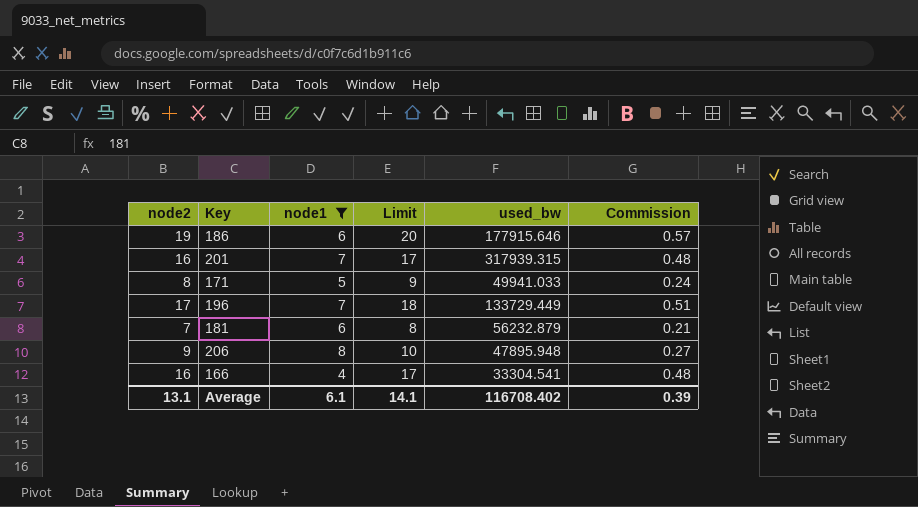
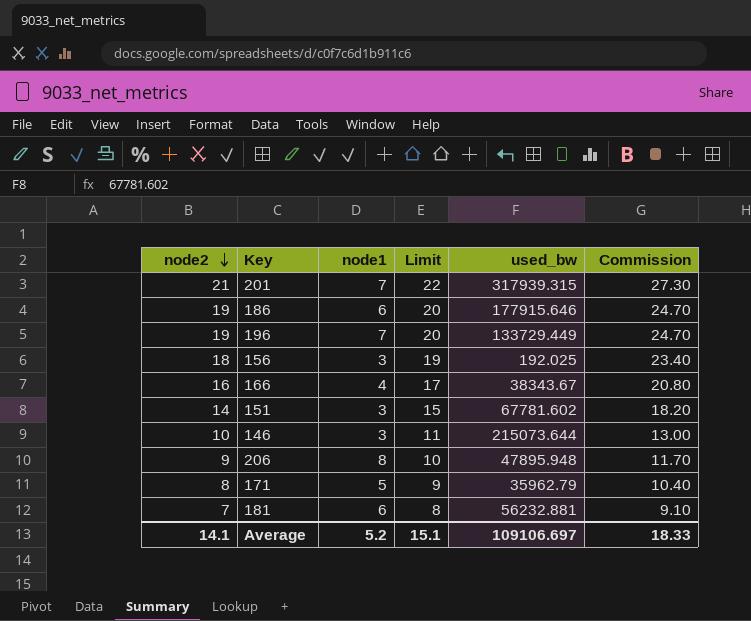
filter: node1 != 3 -> none
row order: none -> node2 descending
column Commission | formula: [node2] * 0.03 -> [node2] * 1.3
201 | node2: 16 -> 21
201 | Limit: 17 -> 22
196 | node2: 17 -> 19
196 | Limit: 18 -> 20
166 | used_bw: 33304.541 -> 38343.67
171 | used_bw: 49941.033 -> 35962.79
181 | used_bw: 56232.879 -> 56232.881
Average | node2: 13.1 -> 14.1
Average | node1: 6.1 -> 5.2
Average | Limit: 14.1 -> 15.1
Average | used_bw: 116708.402 -> 109106.697
Average | Commission: 0.39 -> 18.33

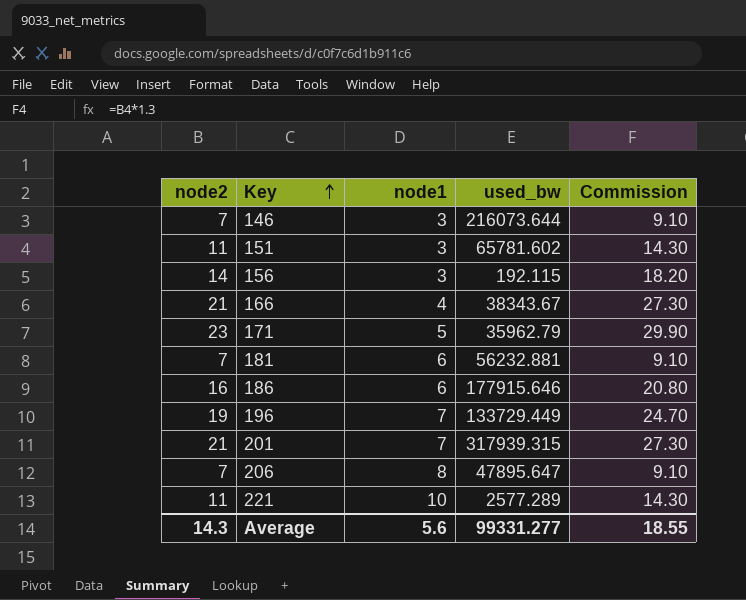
row order: node2 descending -> Key ascending
column Limit | formula: [node2] + 1 -> none
146 | node2: 10 -> 7
146 | used_bw: 215073.644 -> 216073.644
146 | Commission: 13.00 -> 9.10
151 | node2: 14 -> 11
151 | used_bw: 67781.602 -> 65781.602
151 | Commission: 18.20 -> 14.30
156 | node2: 18 -> 14
156 | used_bw: 192.025 -> 192.115
156 | Commission: 23.40 -> 18.20
166 | node2: 16 -> 21
166 | Commission: 20.80 -> 27.30
171 | node2: 8 -> 23
171 | Commission: 10.40 -> 29.90
186 | node2: 19 -> 16
186 | Commission: 24.70 -> 20.80
206 | node2: 9 -> 7
206 | used_bw: 47895.948 -> 47895.647
206 | Commission: 11.70 -> 9.10
row 221: none -> 11 | 10 | 2577.289 | 14.30
Average | node2: 14.1 -> 14.3
Average | node1: 5.2 -> 5.6
Average | used_bw: 109106.697 -> 99331.277
Average | Commission: 18.33 -> 18.55

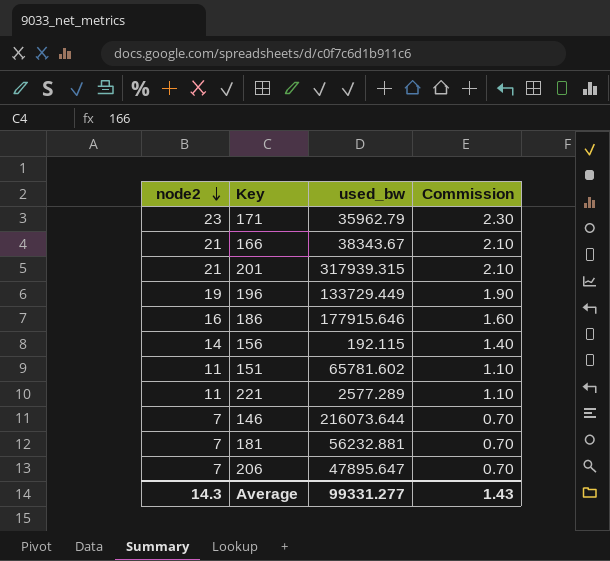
row order: Key ascending -> node2 descending
column node1 | position: 3 -> none
column Commission | formula: [node2] * 1.3 -> [node2] * 0.1
Average | Commission: 18.55 -> 1.43

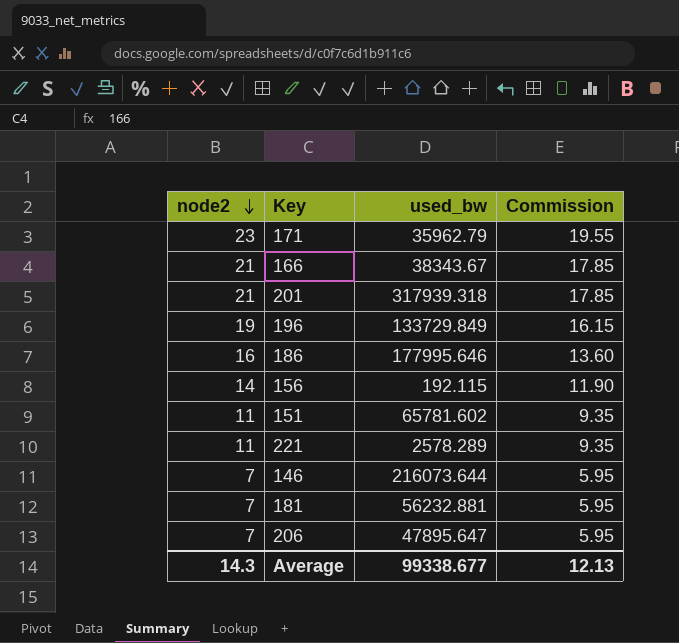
column Commission | formula: [node2] * 0.1 -> [node2] * 0.85
201 | used_bw: 317939.315 -> 317939.318
196 | used_bw: 133729.449 -> 133729.849
186 | used_bw: 177915.646 -> 177995.646
221 | used_bw: 2577.289 -> 2578.289
Average | used_bw: 99331.277 -> 99338.677
Average | Commission: 1.43 -> 12.13

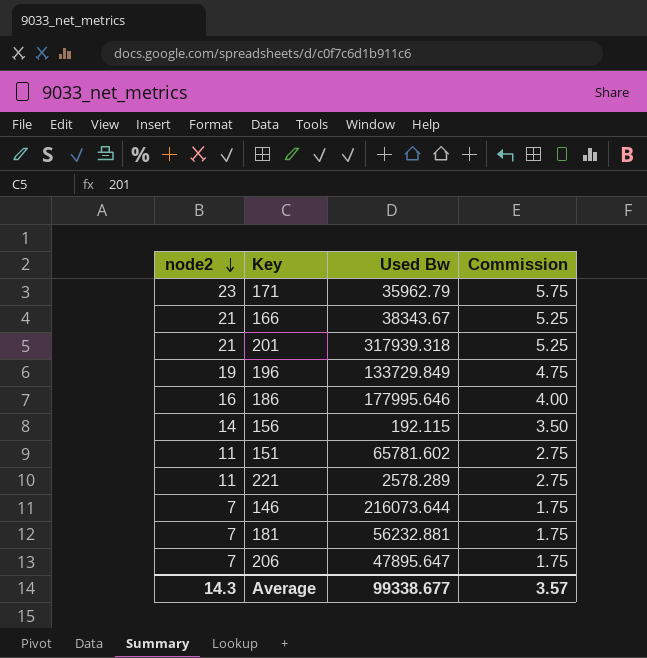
column name: used_bw -> Used Bw
column Commission | formula: [node2] * 0.85 -> [node2] * 0.25
Average | Commission: 12.13 -> 3.57

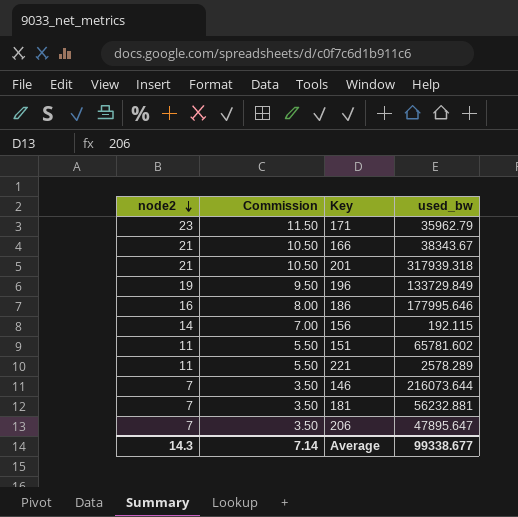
column Commission | formula: [node2] * 0.25 -> [node2] * 0.5
column Commission | position: 4 -> 2
column name: Used Bw -> used_bw
Average | Commission: 3.57 -> 7.14

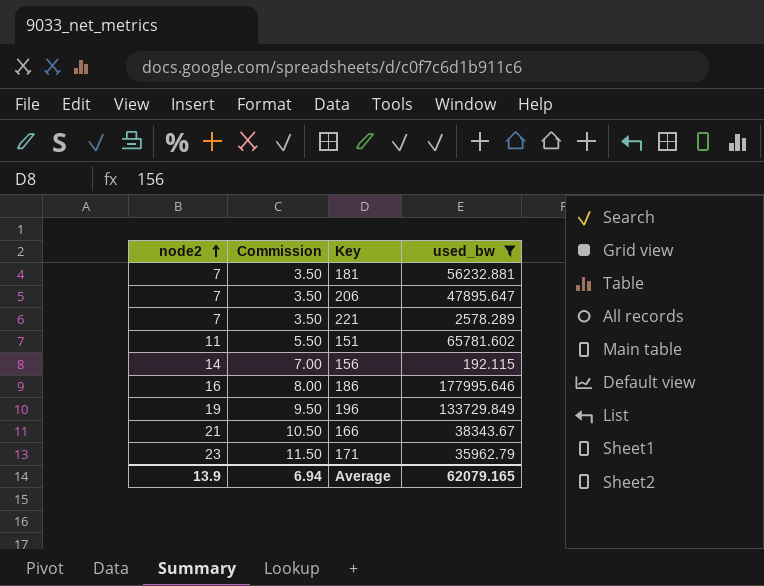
filter: none -> used_bw <= 177995.646
row order: node2 descending -> node2 ascending
221 | node2: 11 -> 7
221 | Commission: 5.50 -> 3.50
Average | node2: 14.3 -> 13.9
Average | Commission: 7.14 -> 6.94
Average | used_bw: 99338.677 -> 62079.165

